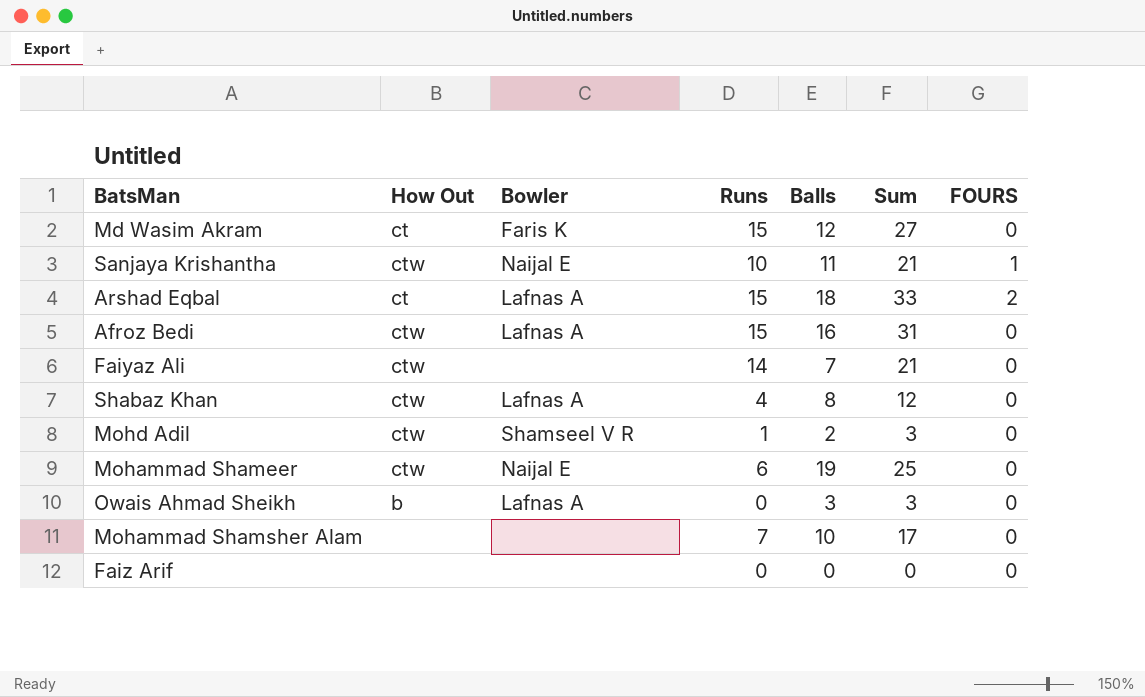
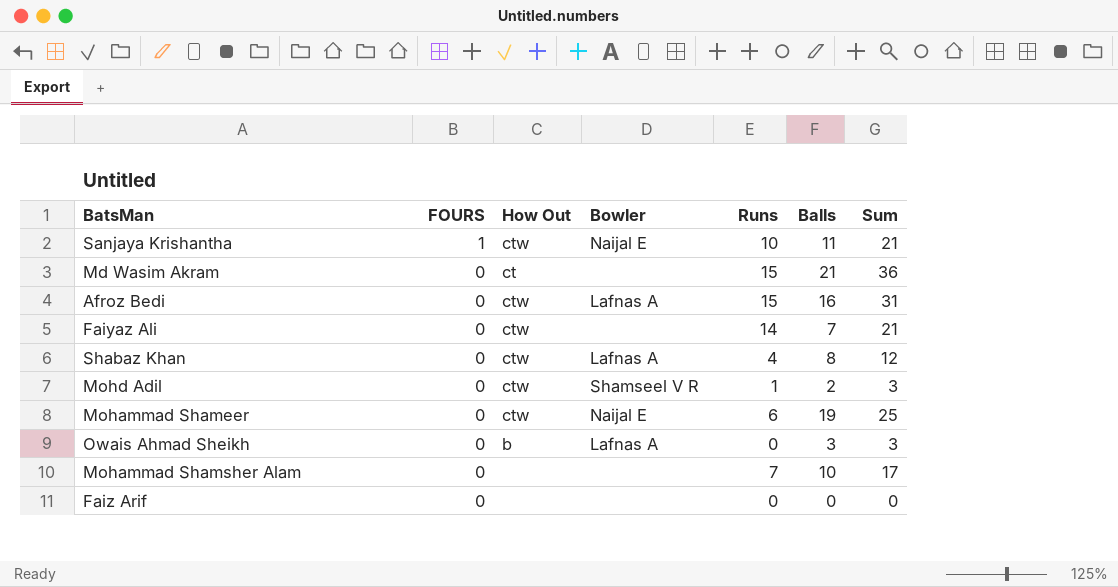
row order: none -> FOURS descending
column FOURS | position: 7 -> 2
row Arshad Eqbal: ct | Lafnas A | 15 | 18 | 33 | 2 -> none
Md Wasim Akram | Bowler: Faris K -> none
Md Wasim Akram | Balls: 12 -> 21
Md Wasim Akram | Sum: 27 -> 36

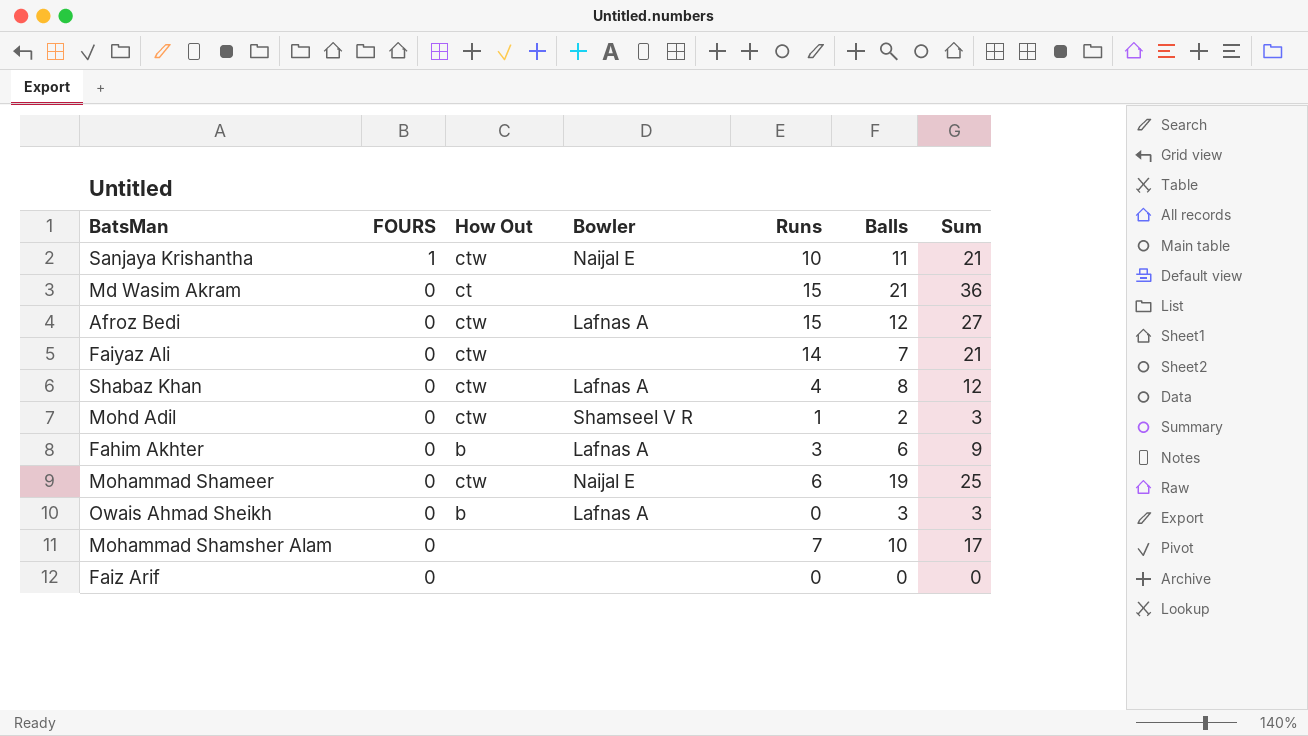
Afroz Bedi | Balls: 16 -> 12
Afroz Bedi | Sum: 31 -> 27
row Fahim Akhter: none -> 0 | b | Lafnas A | 3 | 6 | 9

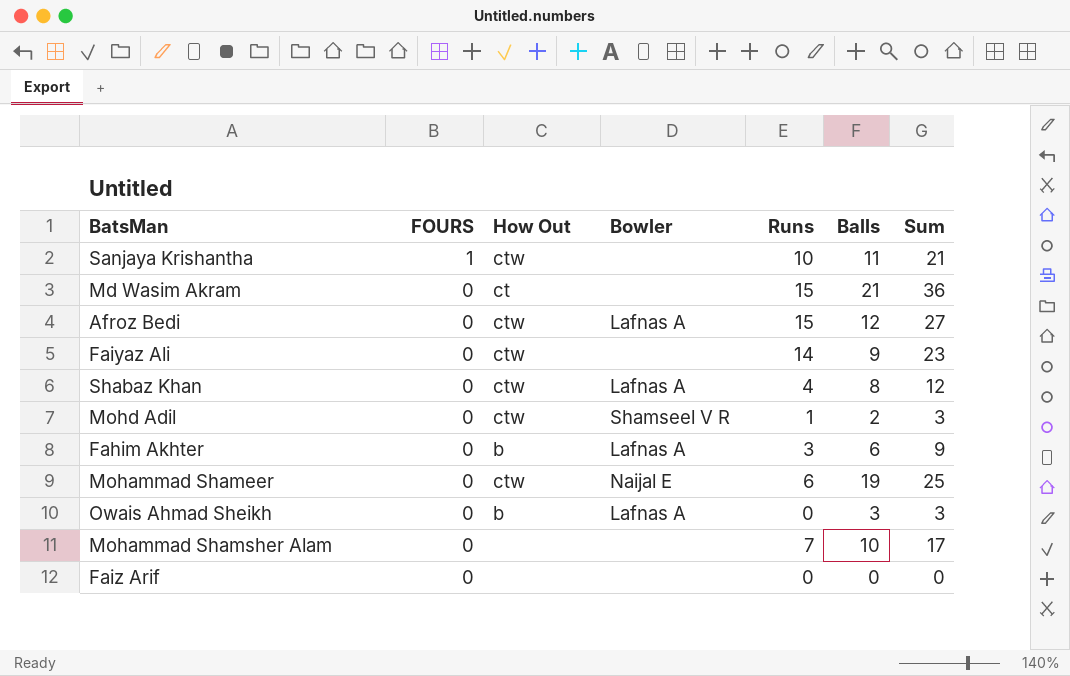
Sanjaya Krishantha | Bowler: Naijal E -> none
Faiyaz Ali | Balls: 7 -> 9
Faiyaz Ali | Sum: 21 -> 23

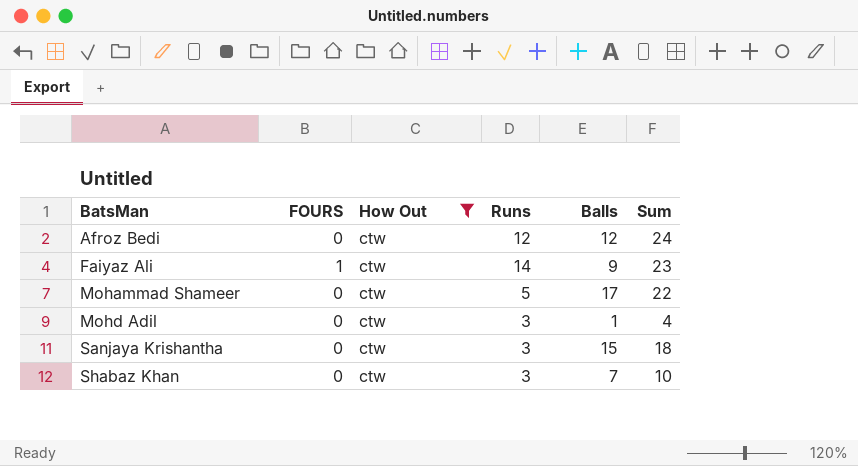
filter: none -> How Out = ctw
row order: FOURS descending -> BatsMan ascending
column Bowler | position: 4 -> none
Afroz Bedi | Runs: 15 -> 12
Afroz Bedi | Sum: 27 -> 24
Faiyaz Ali | FOURS: 0 -> 1
Mohammad Shameer | Runs: 6 -> 5
Mohammad Shameer | Balls: 19 -> 17
Mohammad Shameer | Sum: 25 -> 22
Mohd Adil | Runs: 1 -> 3
Mohd Adil | Balls: 2 -> 1
Mohd Adil | Sum: 3 -> 4
Sanjaya Krishantha | FOURS: 1 -> 0
Sanjaya Krishantha | Runs: 10 -> 3
Sanjaya Krishantha | Balls: 11 -> 15
Sanjaya Krishantha | Sum: 21 -> 18
Shabaz Khan | Runs: 4 -> 3
Shabaz Khan | Balls: 8 -> 7
Shabaz Khan | Sum: 12 -> 10

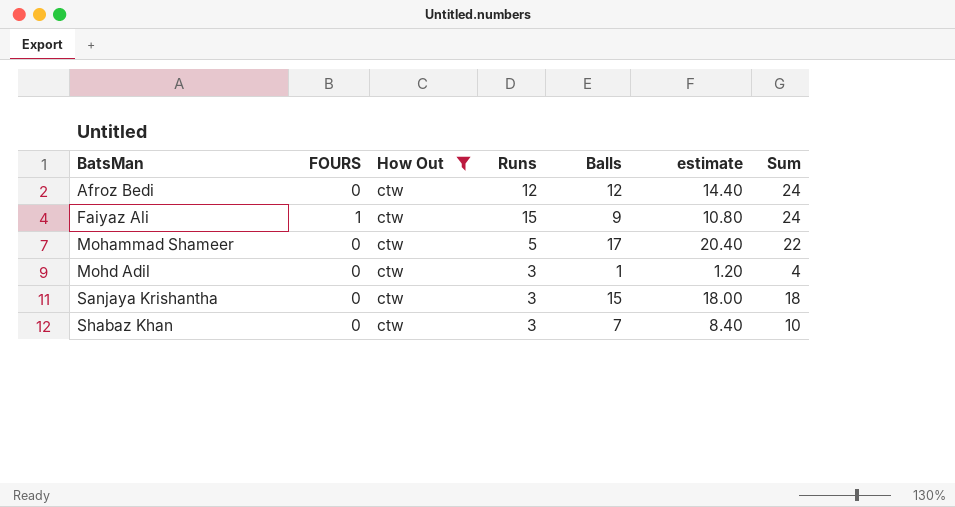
column estimate | formula: none -> [Balls] * 1.2
Faiyaz Ali | Runs: 14 -> 15
Faiyaz Ali | Sum: 23 -> 24

